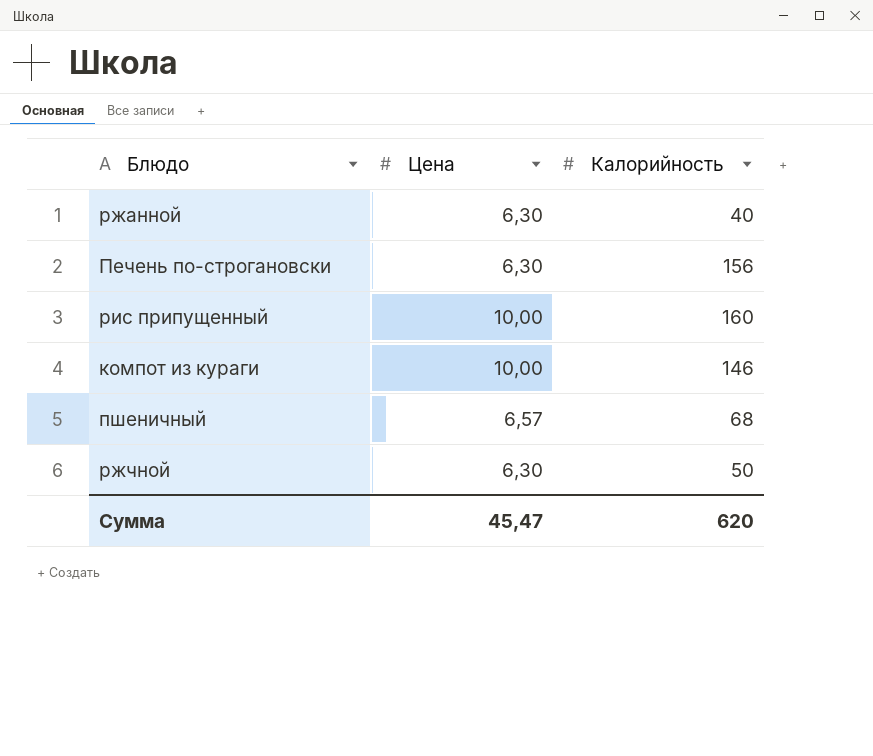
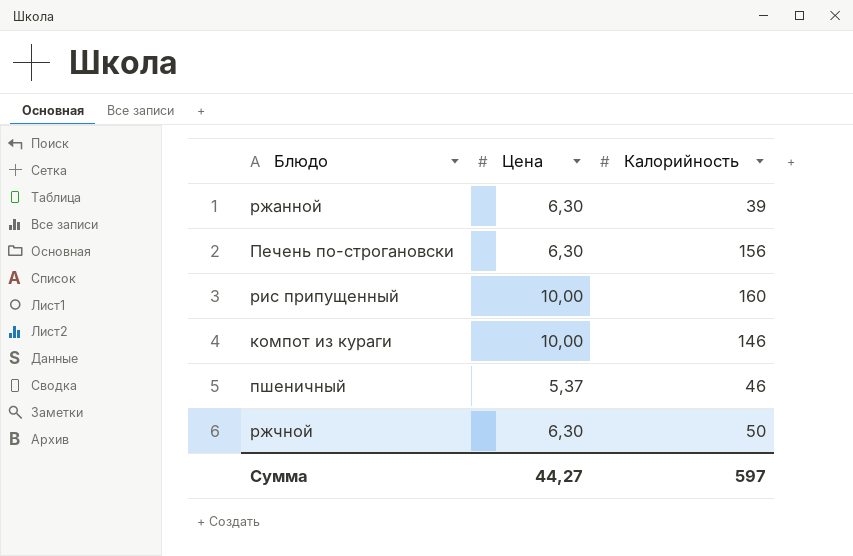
ржанной | Калорийность: 40 -> 39
пшеничный | Цена: 6,57 -> 5,37
пшеничный | Калорийность: 68 -> 46
Сумма | Цена: 45,47 -> 44,27
Сумма | Калорийность: 620 -> 597

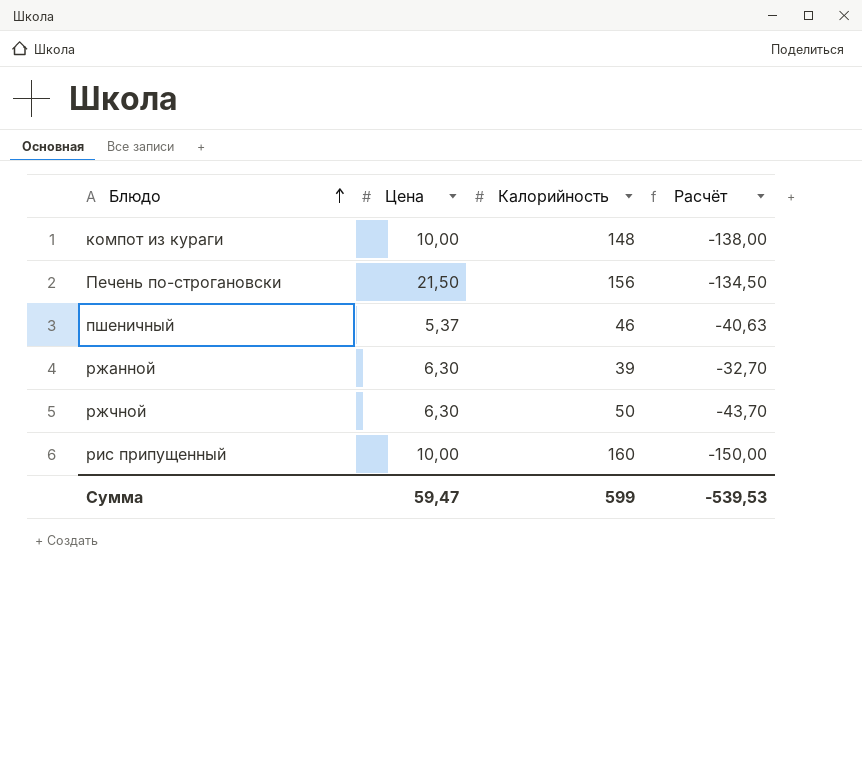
row order: none -> Блюдо ascending
column Расчёт | formula: none -> [Цена] - [Калорийность]
компот из кураги | Калорийность: 146 -> 148
Печень по-строгановски | Цена: 6,30 -> 21,50
Сумма | Цена: 44,27 -> 59,47
Сумма | Калорийность: 597 -> 599

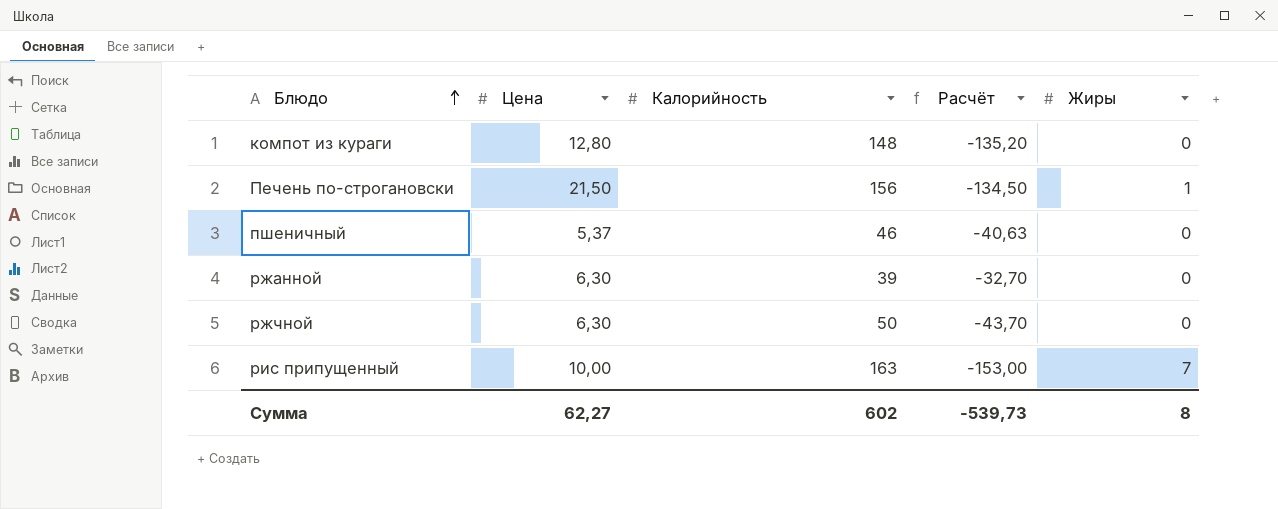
column Жиры | position: none -> 5
компот из кураги | Цена: 10,00 -> 12,80
компот из кураги | Расчёт: -138,00 -> -135,20
рис припущенный | Калорийность: 160 -> 163
рис припущенный | Расчёт: -150,00 -> -153,00
Сумма | Цена: 59,47 -> 62,27
Сумма | Калорийность: 599 -> 602
Сумма | Расчёт: -539,53 -> -539,73

